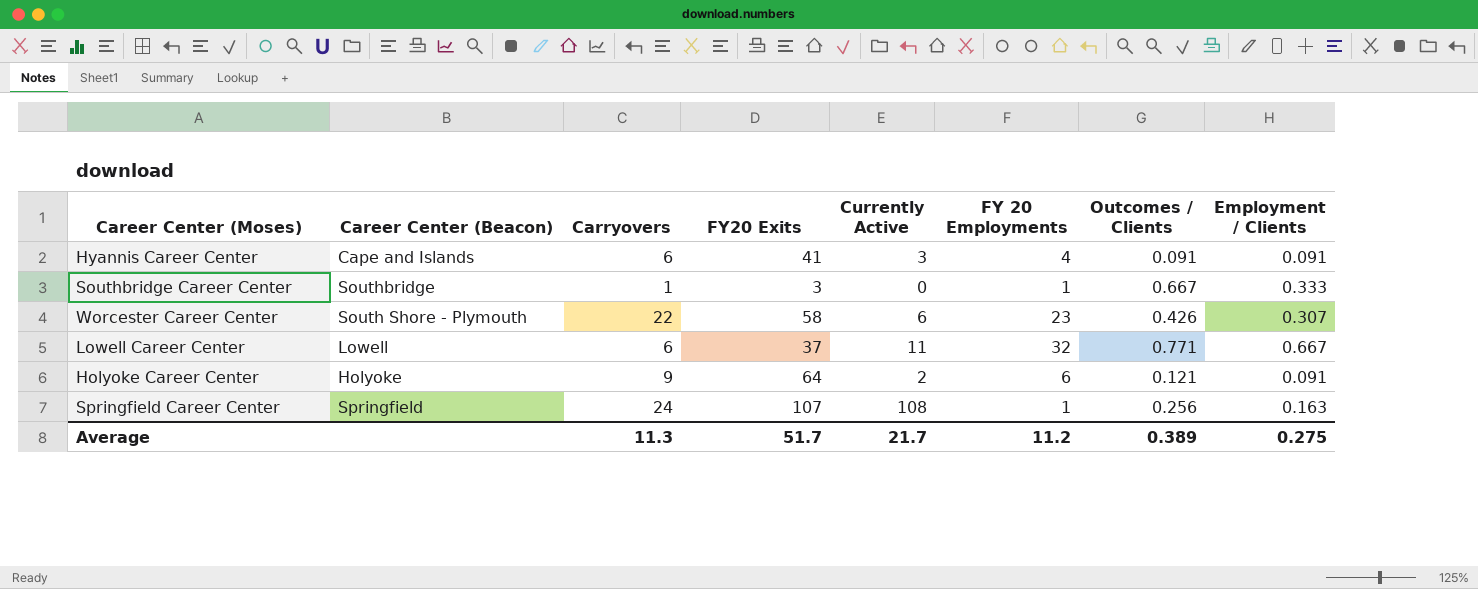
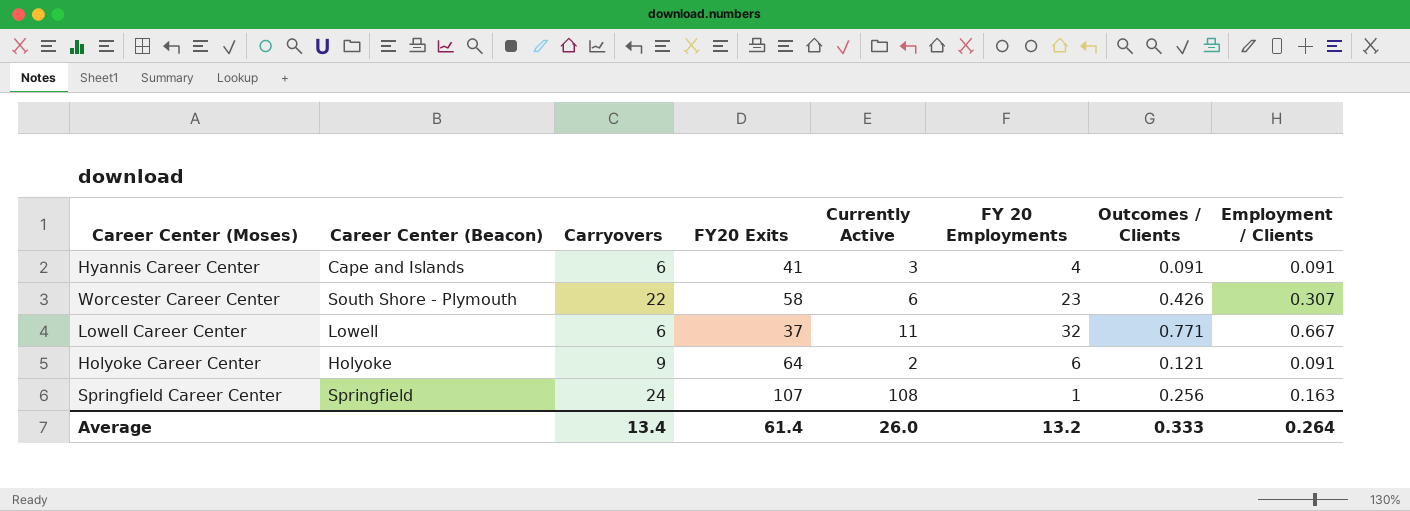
row Southbridge Career Center: Southbridge | 1 | 3 | 0 | 1 | 0.667 | 0.333 -> none
Average | Carryovers: 11.3 -> 13.4
Average | FY20 Exits: 51.7 -> 61.4
Average | Currently Active: 21.7 -> 26.0
Average | FY 20 Employments: 11.2 -> 13.2
Average | Outcomes / Clients: 0.389 -> 0.333
Average | Employment / Clients: 0.275 -> 0.264

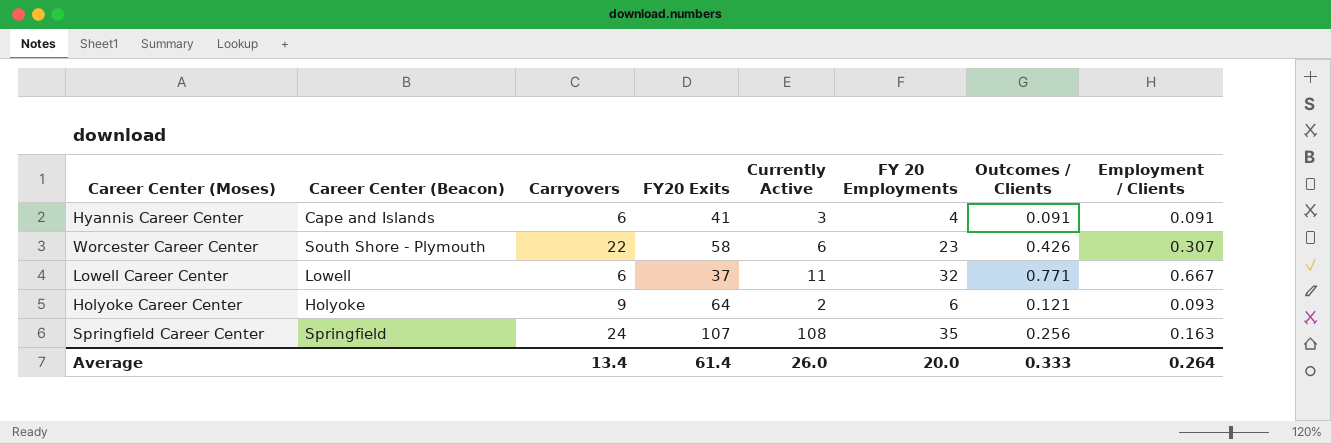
Holyoke Career Center | Employment / Clients: 0.091 -> 0.093
Springfield Career Center | FY 20 Employments: 1 -> 35
Average | FY 20 Employments: 13.2 -> 20.0

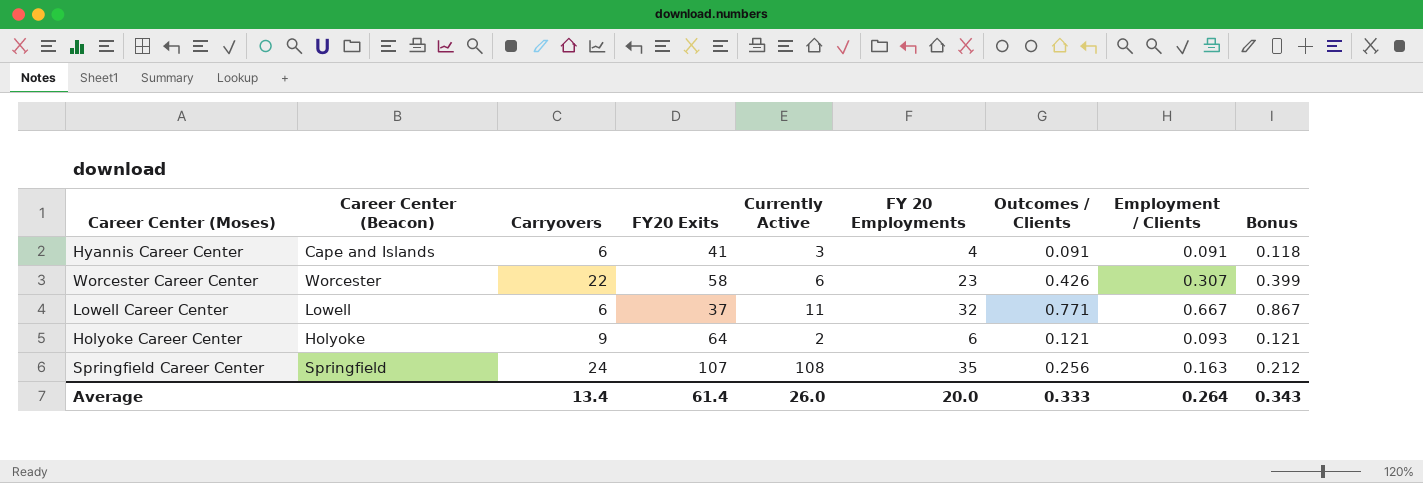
column Bonus | formula: none -> [Employment / Clients] * 1.3
Worcester Career Center | Career Center (Beacon): South Shore - Plymouth -> Worcester

